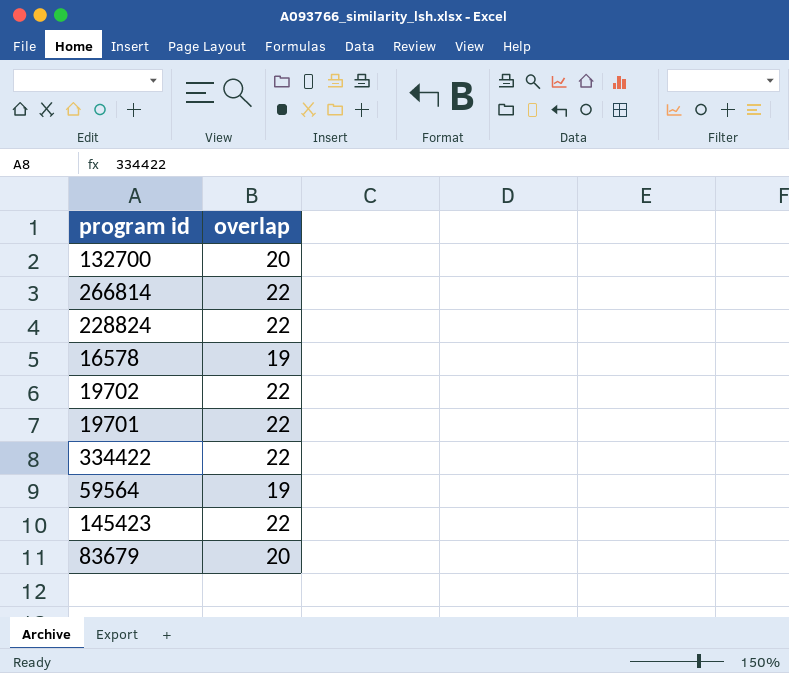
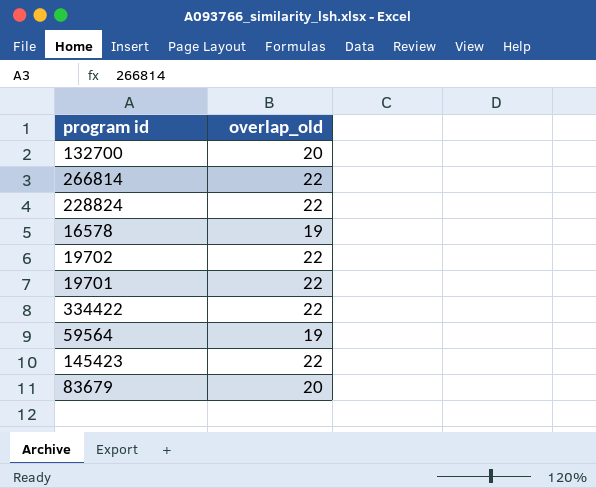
column name: overlap -> overlap_old

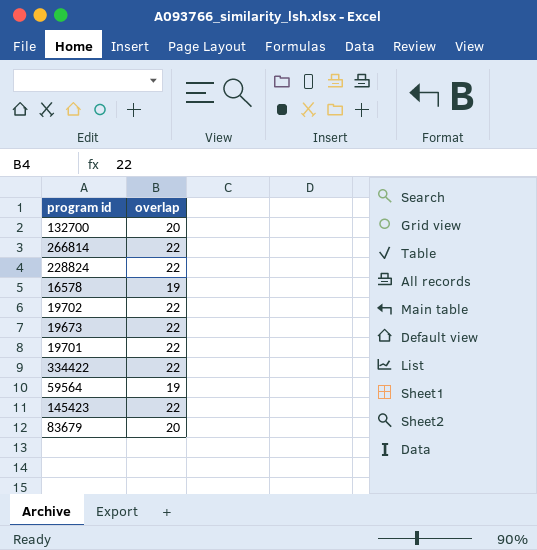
column name: overlap_old -> overlap
row 19673: none -> 22

